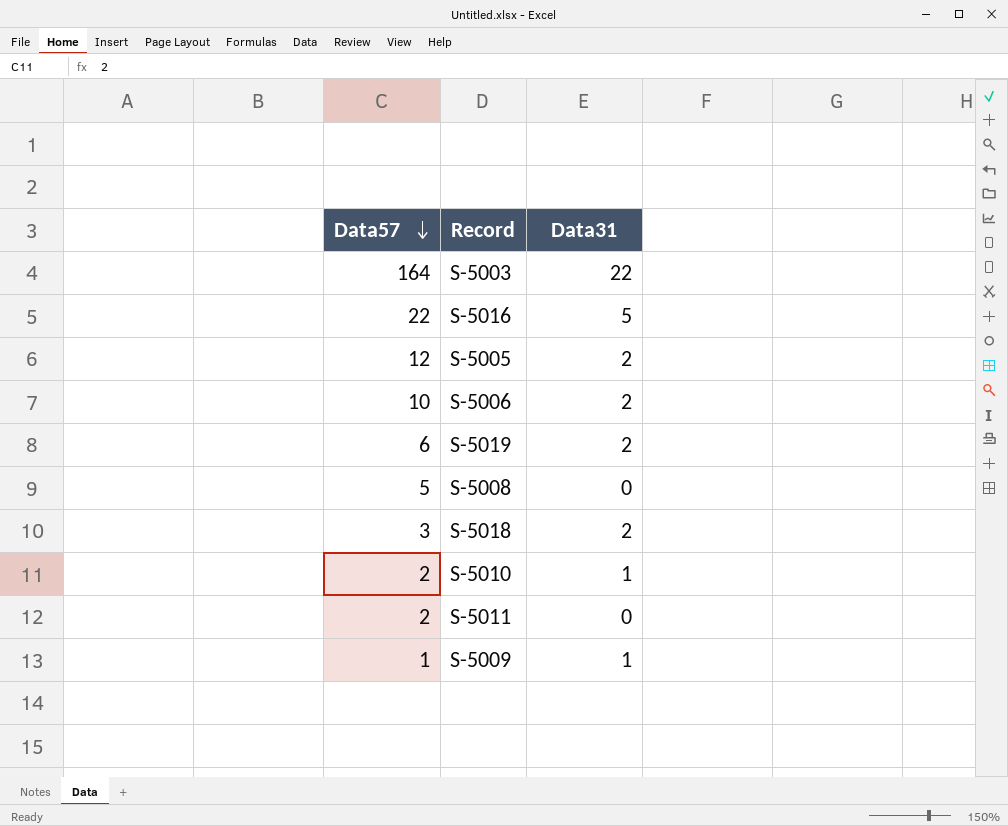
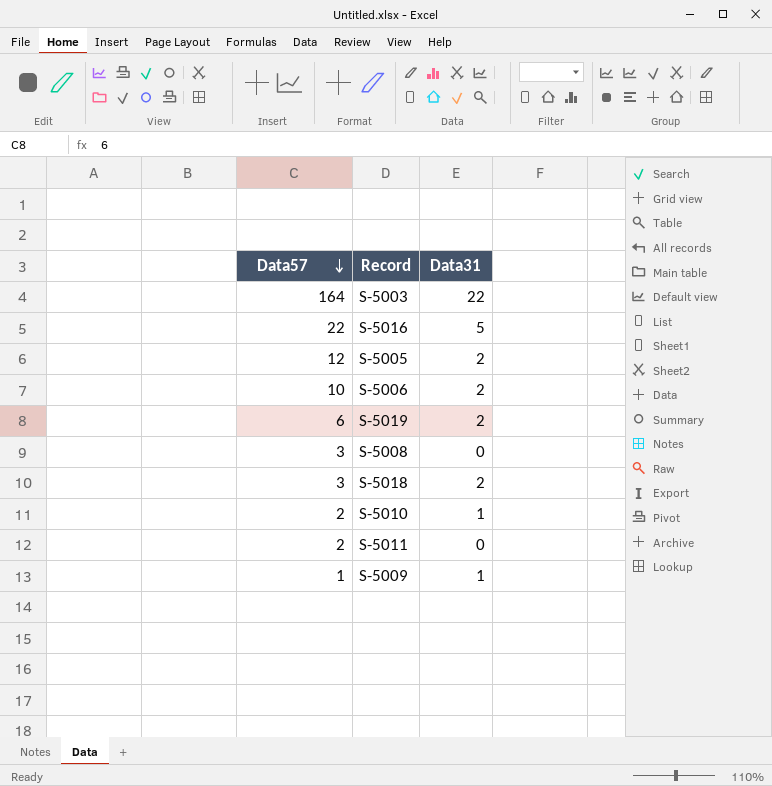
S-5008 | Data57: 5 -> 3

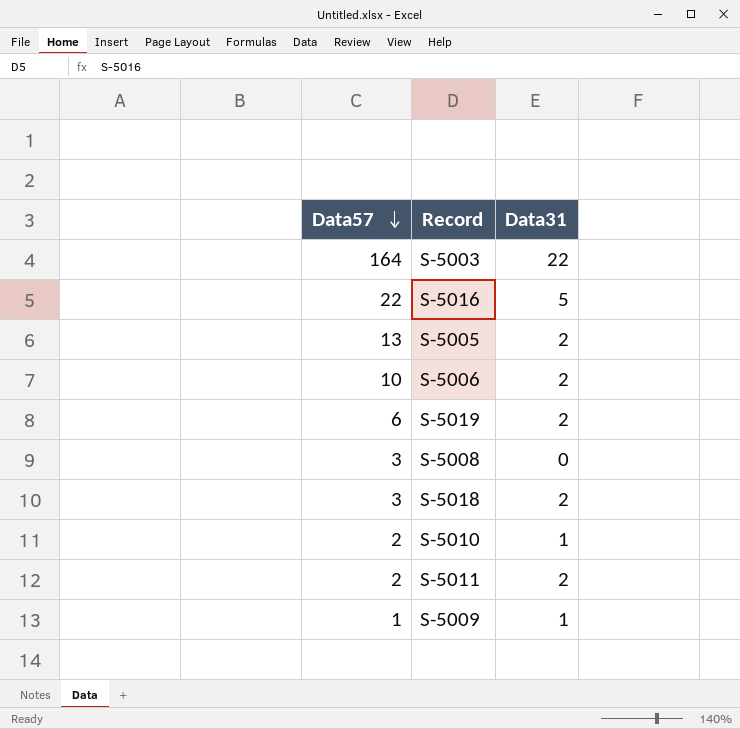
S-5005 | Data57: 12 -> 13
S-5011 | Data31: 0 -> 2

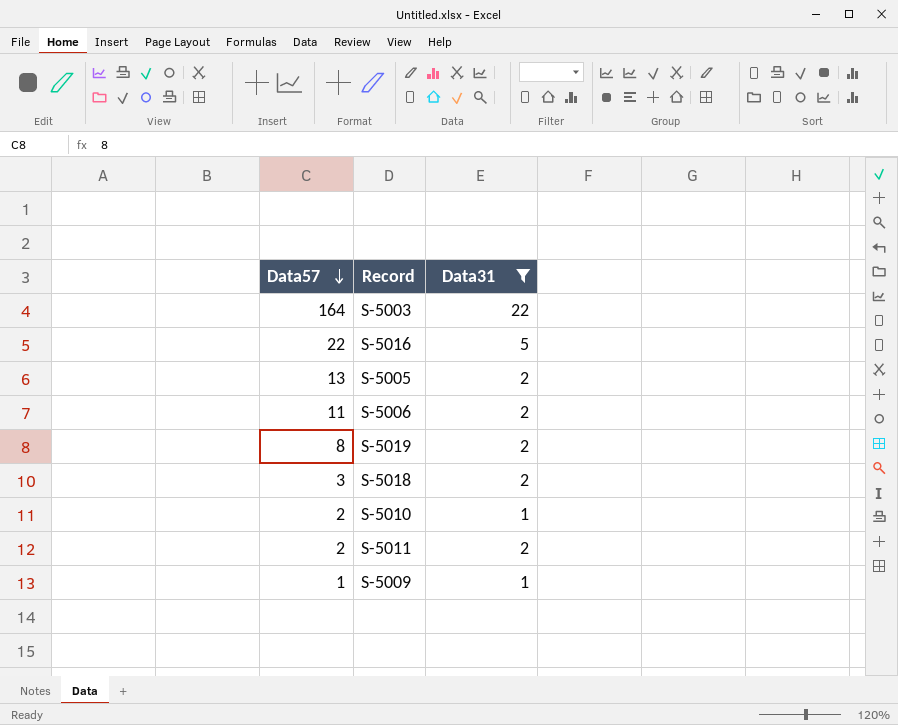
filter: none -> Data31 != 0
S-5006 | Data57: 10 -> 11
S-5019 | Data57: 6 -> 8

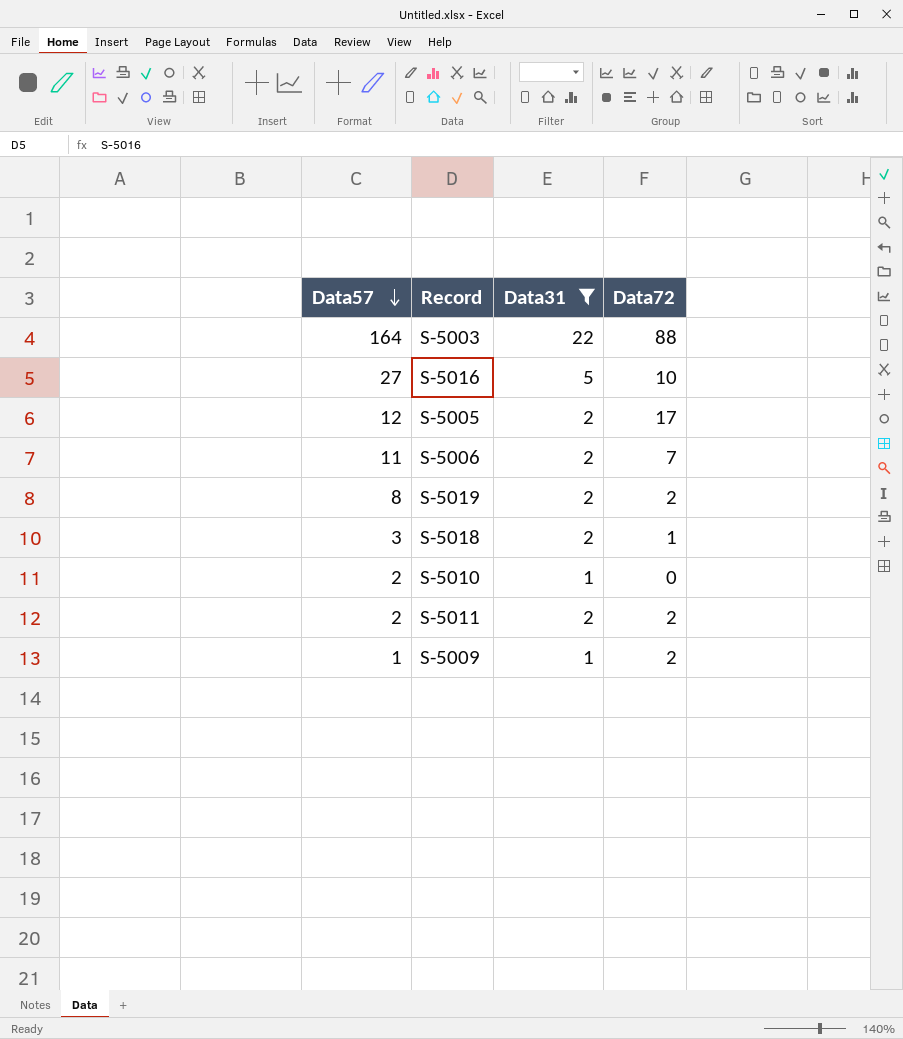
column Data72 | position: none -> 4
S-5016 | Data57: 22 -> 27
S-5005 | Data57: 13 -> 12

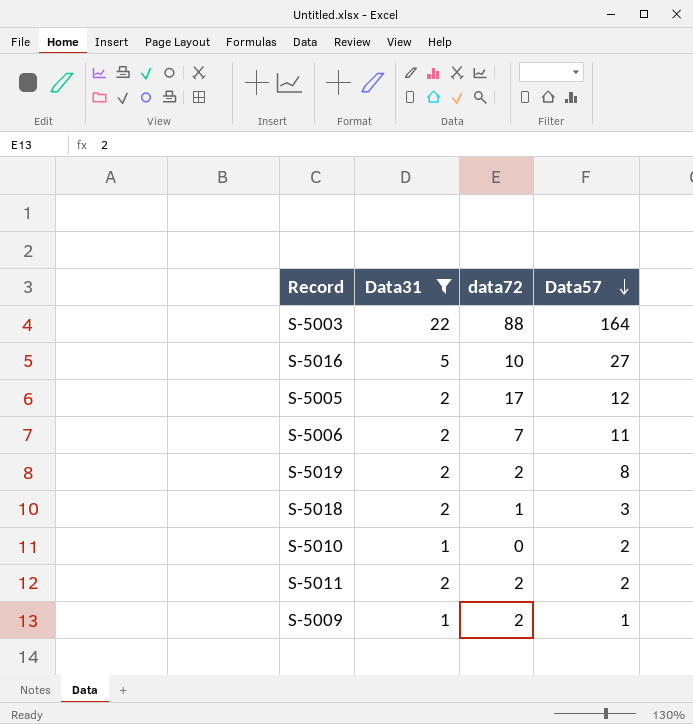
column name: Data72 -> data72
column Data57 | position: 1 -> 4

